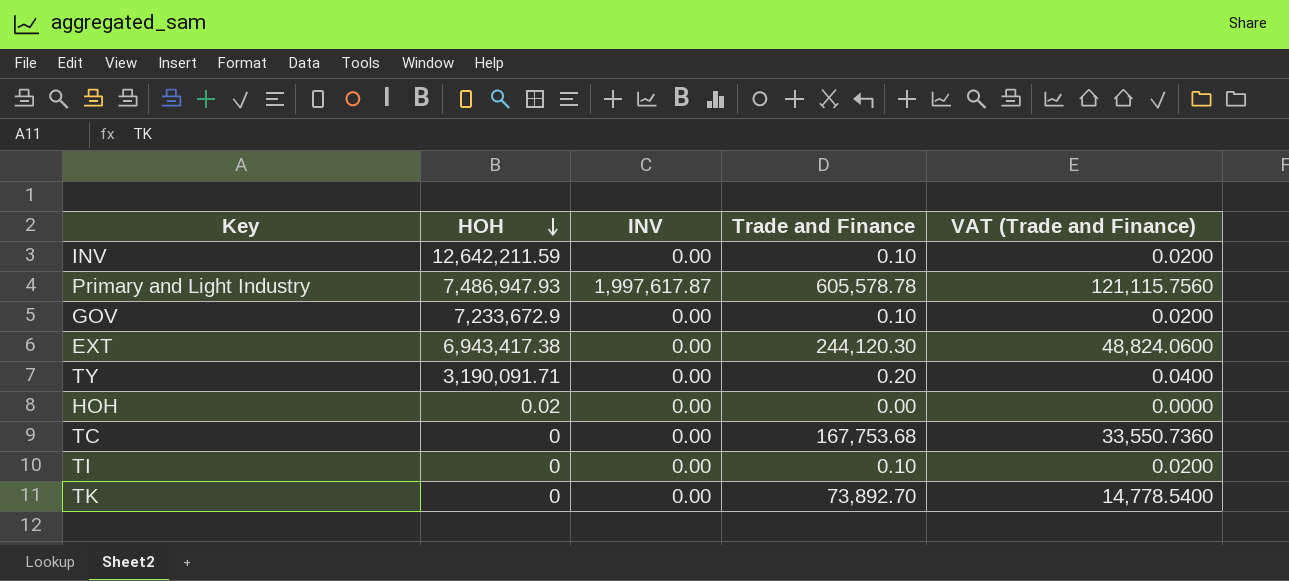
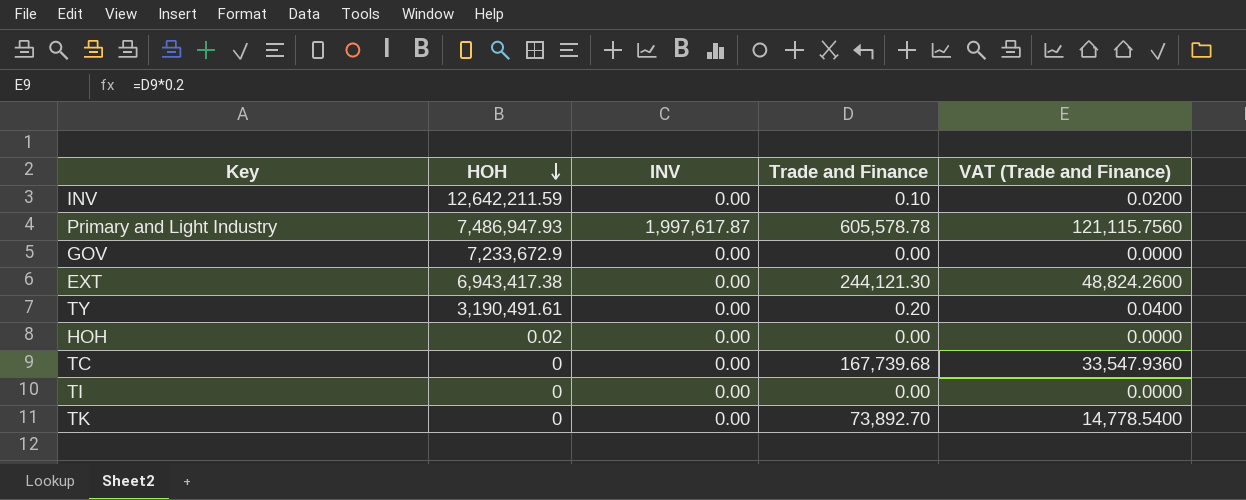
GOV | Trade and Finance: 0.10 -> 0.00
GOV | VAT (Trade and Finance): 0.0200 -> 0.0000
EXT | Trade and Finance: 244,120.30 -> 244,121.30
EXT | VAT (Trade and Finance): 48,824.0600 -> 48,824.2600
TY | HOH: 3,190,091.71 -> 3,190,491.61
TC | Trade and Finance: 167,753.68 -> 167,739.68
TC | VAT (Trade and Finance): 33,550.7360 -> 33,547.9360
TI | Trade and Finance: 0.10 -> 0.00
TI | VAT (Trade and Finance): 0.0200 -> 0.0000

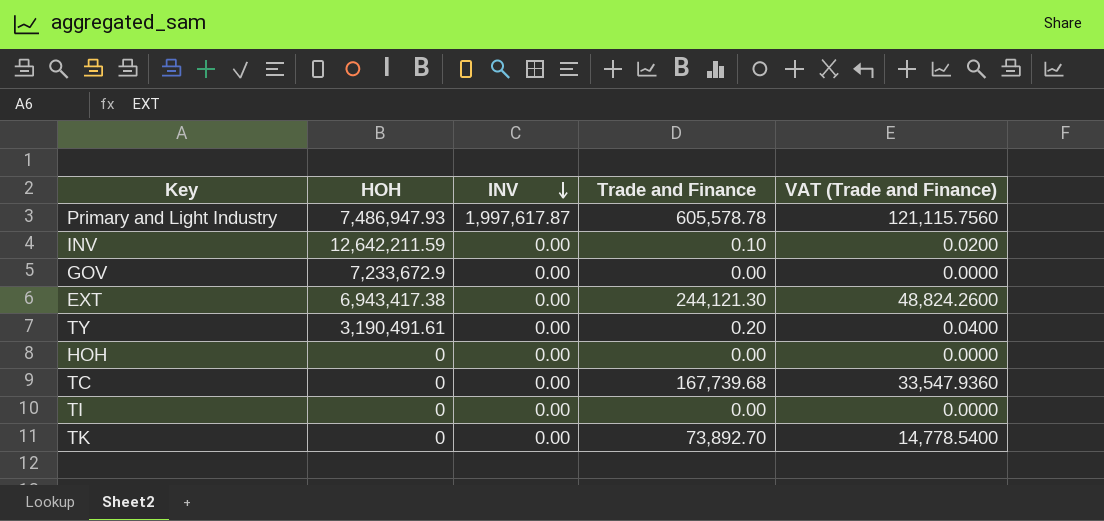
row order: HOH descending -> INV descending
HOH | HOH: 0.02 -> 0

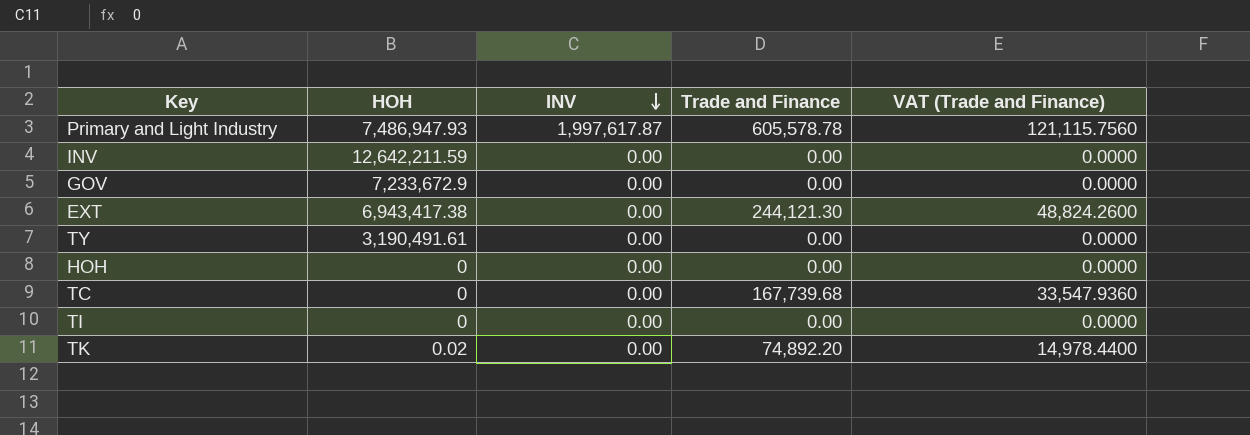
INV | Trade and Finance: 0.10 -> 0.00
INV | VAT (Trade and Finance): 0.0200 -> 0.0000
TY | Trade and Finance: 0.20 -> 0.00
TY | VAT (Trade and Finance): 0.0400 -> 0.0000
TK | HOH: 0 -> 0.02
TK | Trade and Finance: 73,892.70 -> 74,892.20
TK | VAT (Trade and Finance): 14,778.5400 -> 14,978.4400

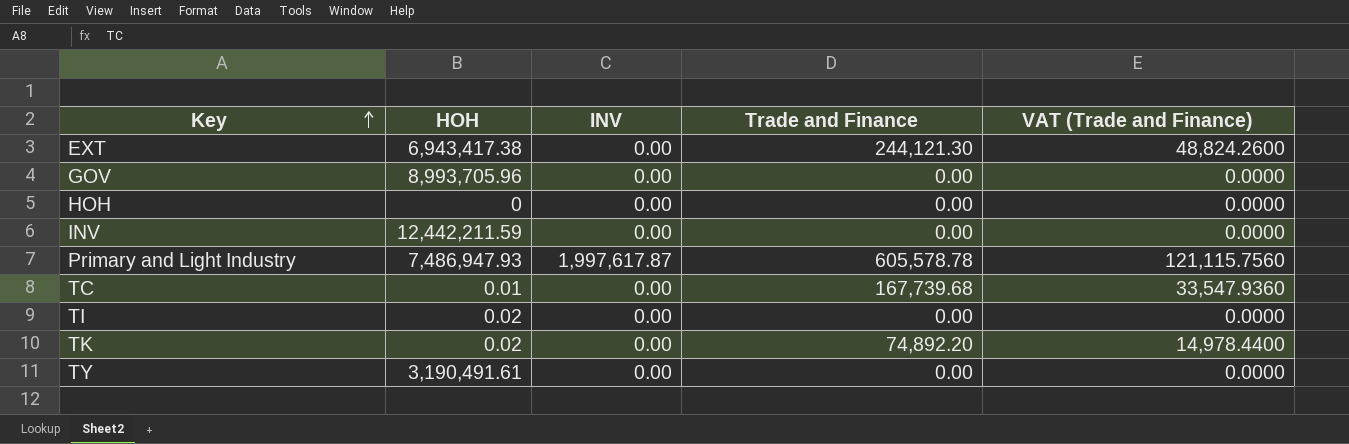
row order: INV descending -> Key ascending
GOV | HOH: 7,233,672.9 -> 8,993,705.96
INV | HOH: 12,642,211.59 -> 12,442,211.59
TC | HOH: 0 -> 0.01
TI | HOH: 0 -> 0.02

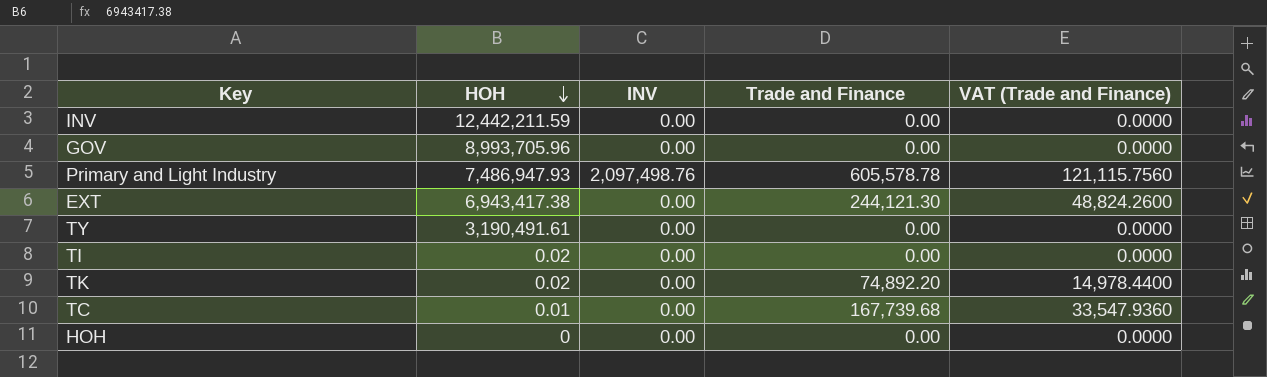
row order: Key ascending -> HOH descending
Primary and Light Industry | INV: 1,997,617.87 -> 2,097,498.76

